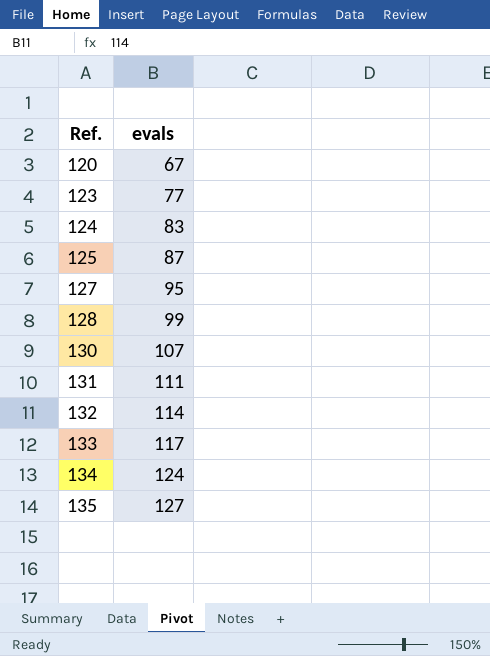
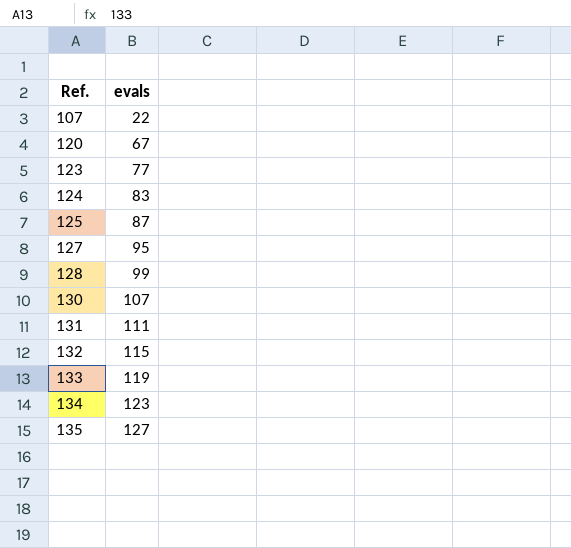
row 107: none -> 22
132 | evals: 114 -> 115
133 | evals: 117 -> 119
134 | evals: 124 -> 123

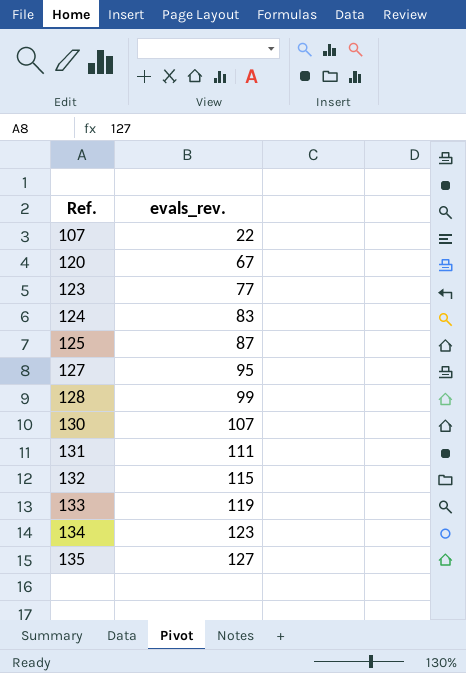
column name: evals -> evals_rev.

